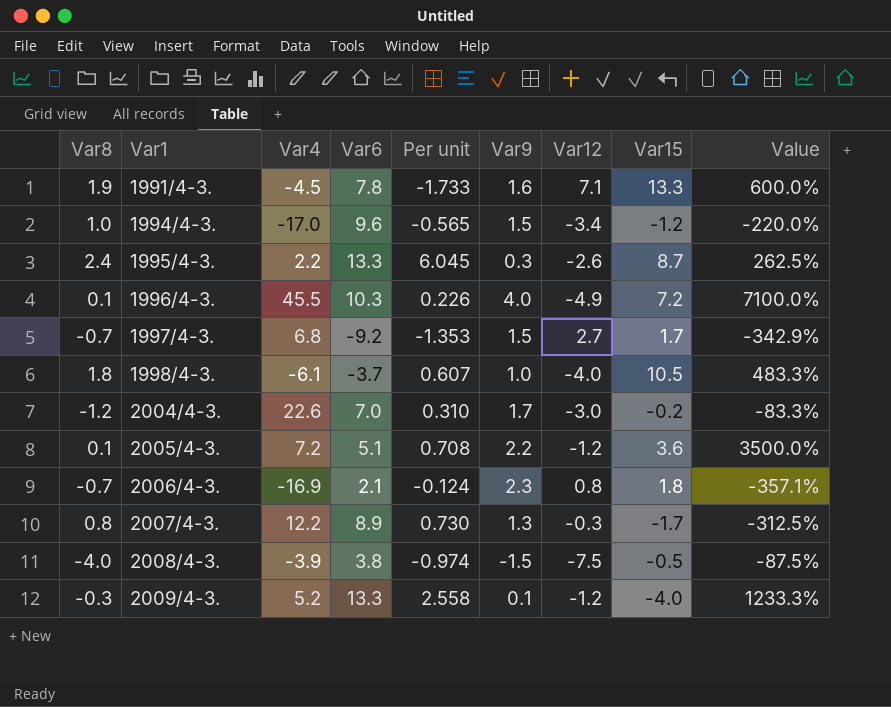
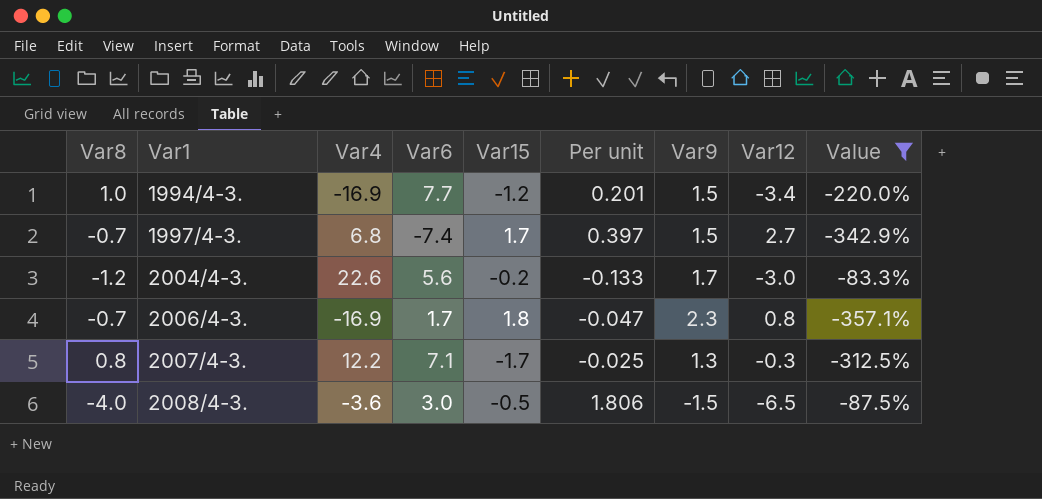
filter: none -> Value <= -83.3%
column Var15 | position: 8 -> 5
column Per unit | formula: [Var6] / [Var4] -> [Var12] / [Var4]
1994/4-3. | Var4: -17.0 -> -16.9
1994/4-3. | Var6: 9.6 -> 7.7
1997/4-3. | Var6: -9.2 -> -7.4
2004/4-3. | Var6: 7.0 -> 5.6
2006/4-3. | Var6: 2.1 -> 1.7
2007/4-3. | Var6: 8.9 -> 7.1
2008/4-3. | Var4: -3.9 -> -3.6
2008/4-3. | Var6: 3.8 -> 3.0
2008/4-3. | Var12: -7.5 -> -6.5

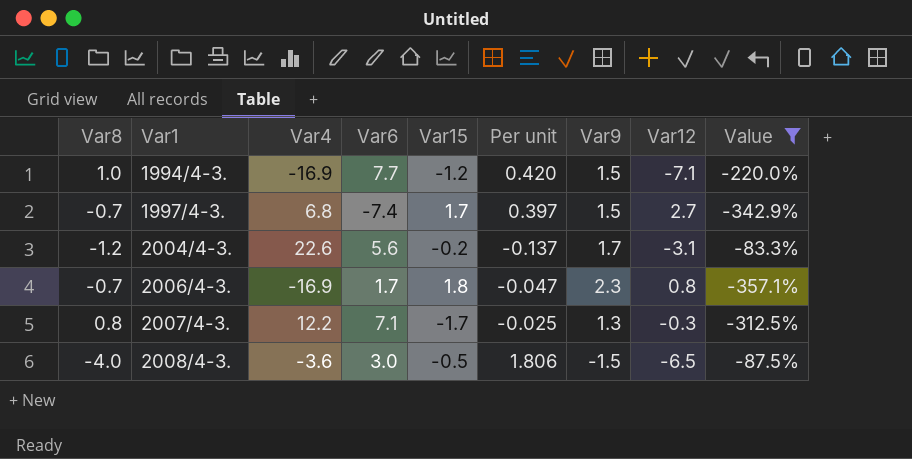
1994/4-3. | Per unit: 0.201 -> 0.420
1994/4-3. | Var12: -3.4 -> -7.1
2004/4-3. | Per unit: -0.133 -> -0.137
2004/4-3. | Var12: -3.0 -> -3.1

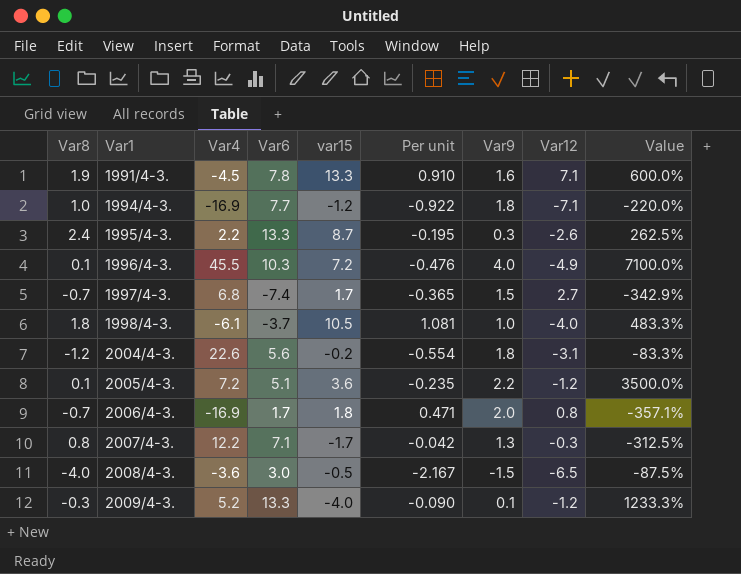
filter: Value <= -83.3% -> none
column name: Var15 -> var15
column Per unit | formula: [Var12] / [Var4] -> [Var12] / [Var6]
1994/4-3. | Var9: 1.5 -> 1.8
2004/4-3. | Var9: 1.7 -> 1.8
2006/4-3. | Var9: 2.3 -> 2.0

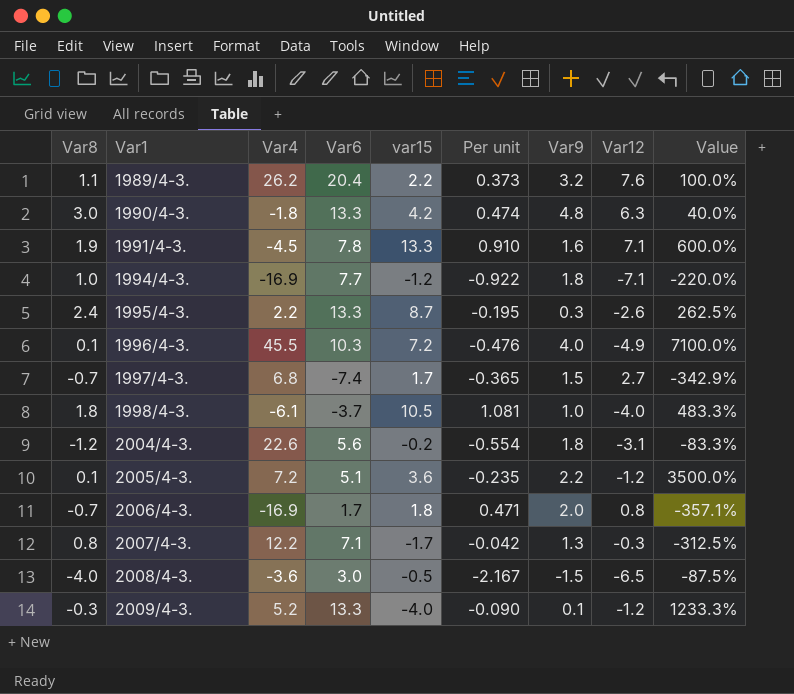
row 1989/4-3.: none -> 1.1 | 26.2 | 20.4 | 2.2 | 0.373 | 3.2 | 7.6 | 100.0%
row 1990/4-3.: none -> 3.0 | -1.8 | 13.3 | 4.2 | 0.474 | 4.8 | 6.3 | 40.0%

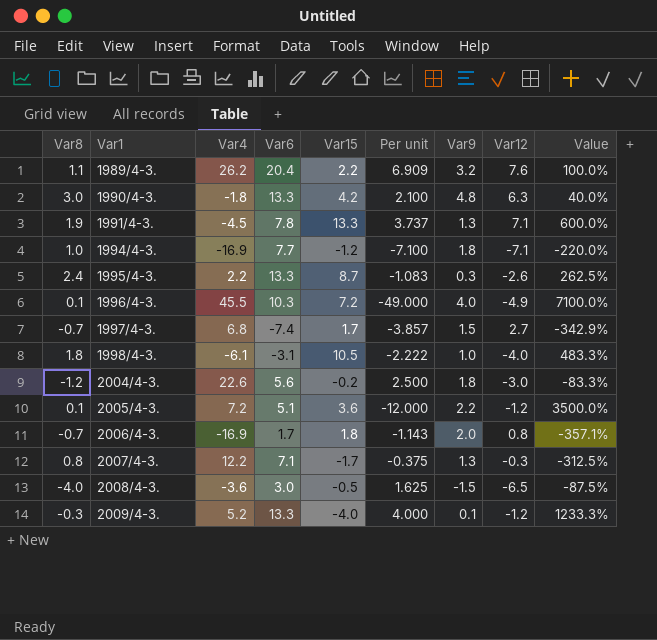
column name: var15 -> Var15
column Per unit | formula: [Var12] / [Var6] -> [Var12] / [Var8]
1991/4-3. | Var9: 1.6 -> 1.3
1998/4-3. | Var6: -3.7 -> -3.1
2004/4-3. | Var12: -3.1 -> -3.0

